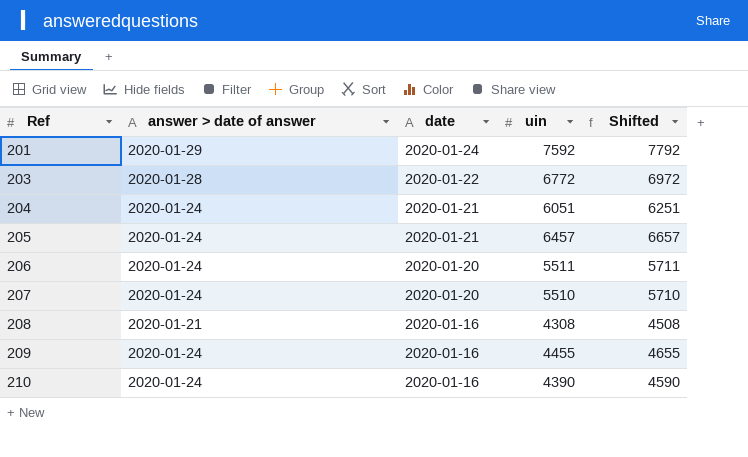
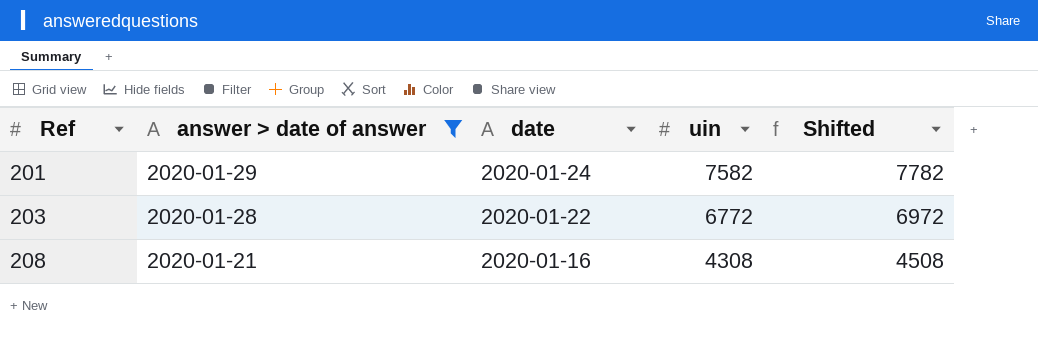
filter: none -> answer > date of answer != 2020-01-24
201 | uin: 7592 -> 7582
201 | Shifted: 7792 -> 7782

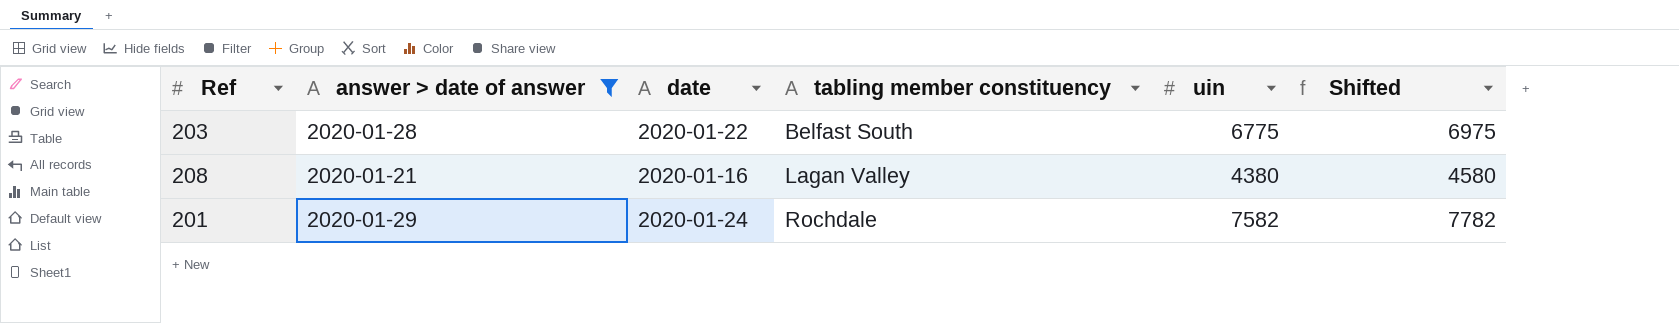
row order: Ref ascending -> tabling member constituency ascending
column tabling member constituency | position: none -> 4
203 | uin: 6772 -> 6775
203 | Shifted: 6972 -> 6975
208 | uin: 4308 -> 4380
208 | Shifted: 4508 -> 4580

